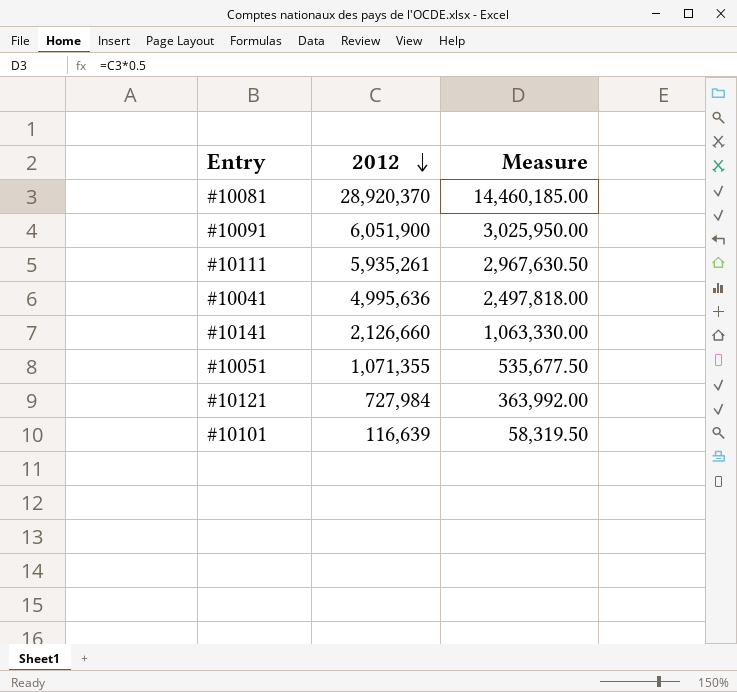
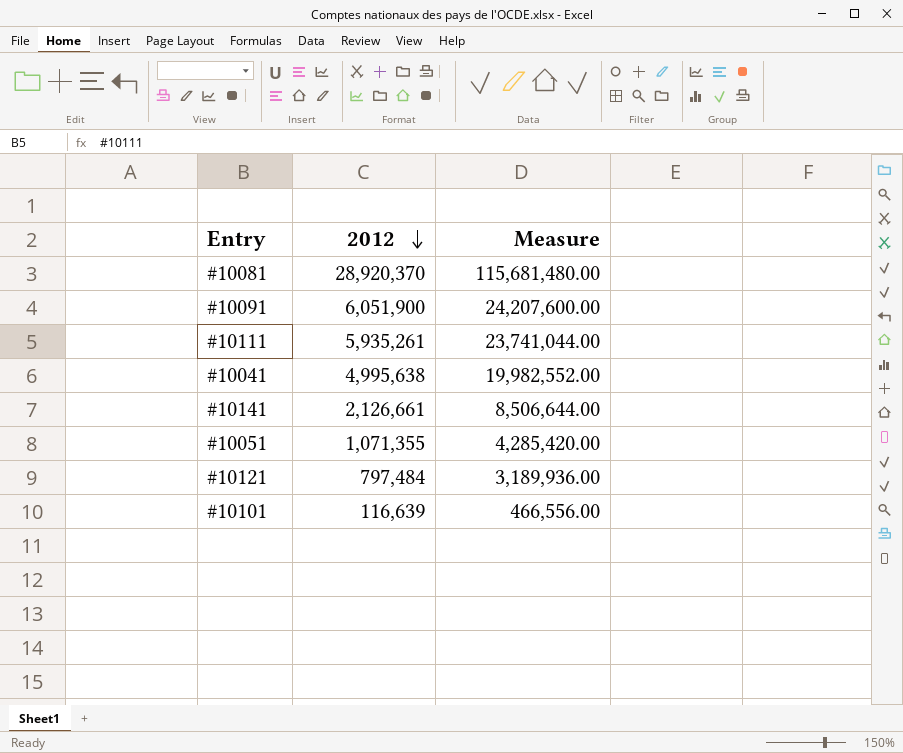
column Measure | formula: [2012] * 0.5 -> [2012] * 4
#10041 | 2012: 4,995,636 -> 4,995,638
#10141 | 2012: 2,126,660 -> 2,126,661
#10121 | 2012: 727,984 -> 797,484

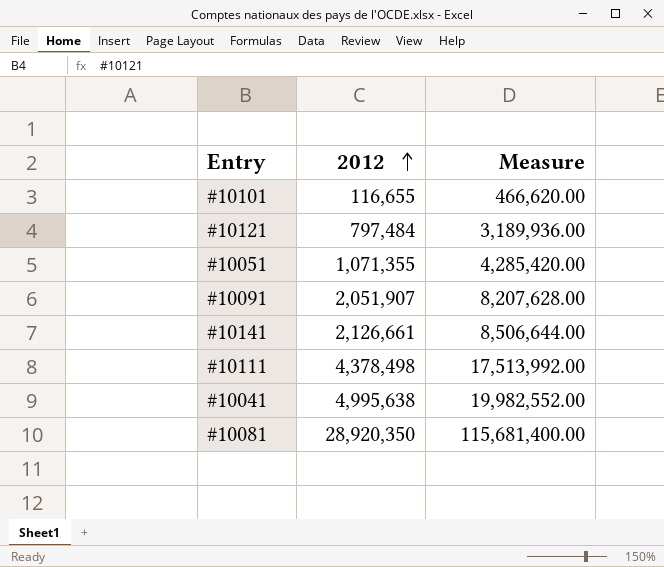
row order: 2012 descending -> 2012 ascending
#10101 | 2012: 116,639 -> 116,655
#10101 | Measure: 466,556.00 -> 466,620.00
#10091 | 2012: 6,051,900 -> 2,051,907
#10091 | Measure: 24,207,600.00 -> 8,207,628.00
#10111 | 2012: 5,935,261 -> 4,378,498
#10111 | Measure: 23,741,044.00 -> 17,513,992.00
#10081 | 2012: 28,920,370 -> 28,920,350
#10081 | Measure: 115,681,480.00 -> 115,681,400.00

